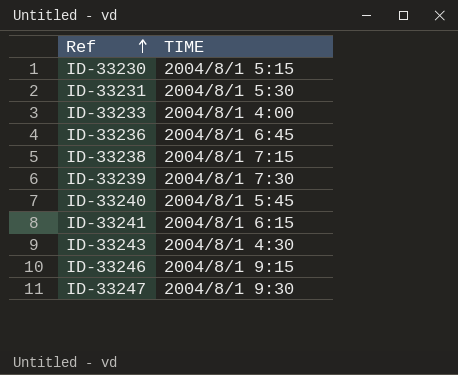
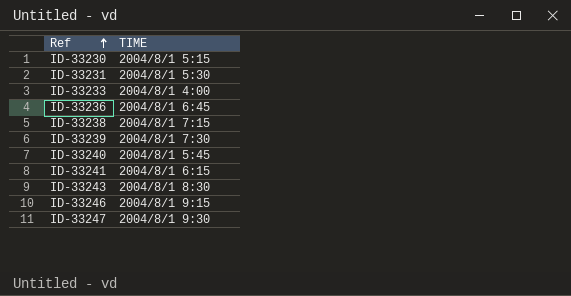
ID-33243 | TIME: 2004/8/1 4:30 -> 2004/8/1 8:30

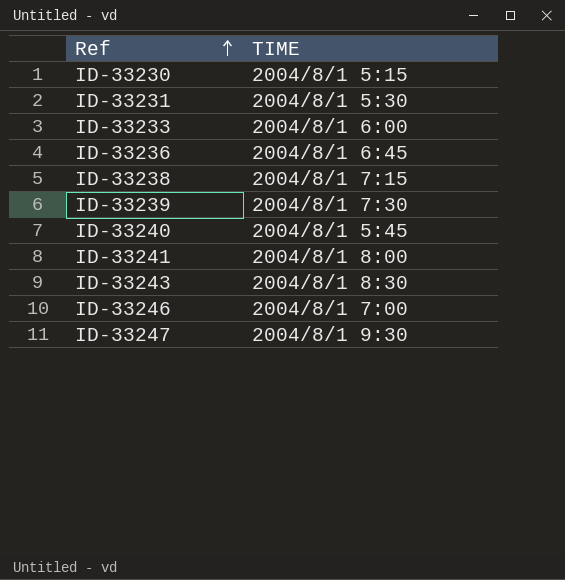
ID-33233 | TIME: 2004/8/1 4:00 -> 2004/8/1 6:00
ID-33241 | TIME: 2004/8/1 6:15 -> 2004/8/1 8:00
ID-33246 | TIME: 2004/8/1 9:15 -> 2004/8/1 7:00

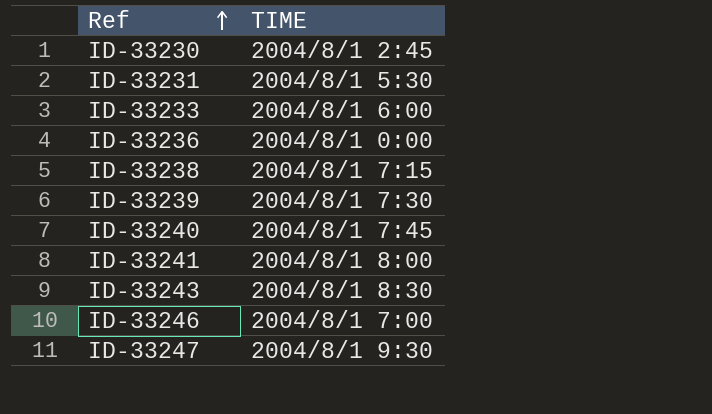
ID-33230 | TIME: 2004/8/1 5:15 -> 2004/8/1 2:45
ID-33236 | TIME: 2004/8/1 6:45 -> 2004/8/1 0:00
ID-33240 | TIME: 2004/8/1 5:45 -> 2004/8/1 7:45

